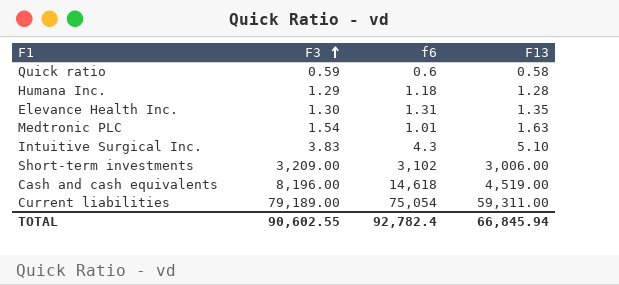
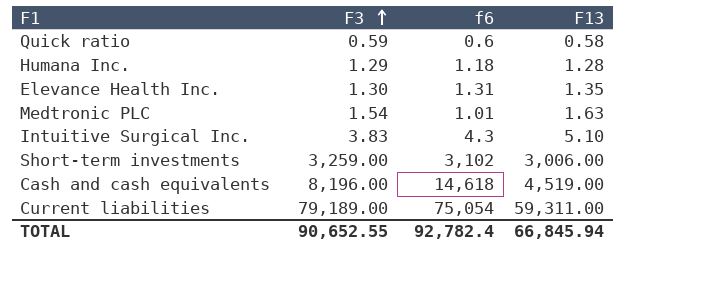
Short-term investments | F3: 3,209.00 -> 3,259.00
TOTAL | F3: 90,602.55 -> 90,652.55

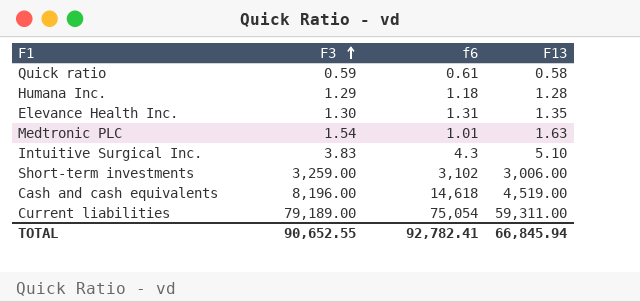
Quick ratio | f6: 0.6 -> 0.61
TOTAL | f6: 92,782.4 -> 92,782.41

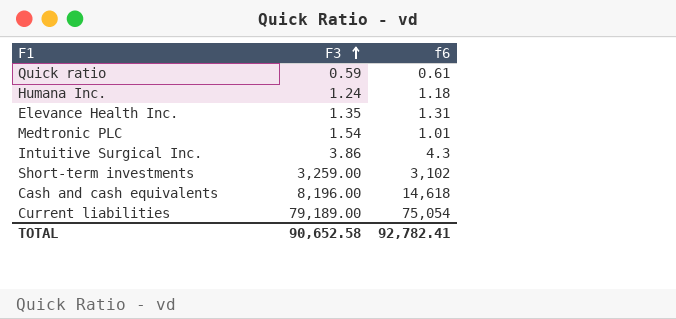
column F13 | position: 4 -> none
Humana Inc. | F3: 1.29 -> 1.24
Elevance Health Inc. | F3: 1.30 -> 1.35
Intuitive Surgical Inc. | F3: 3.83 -> 3.86
TOTAL | F3: 90,652.55 -> 90,652.58

